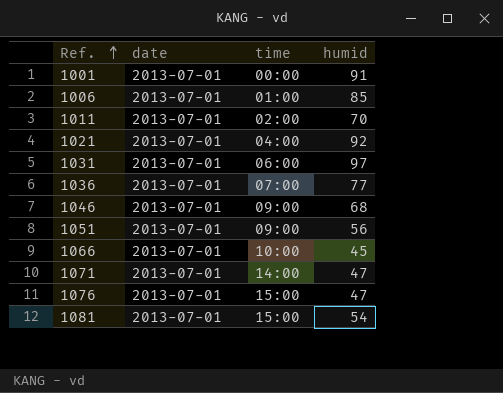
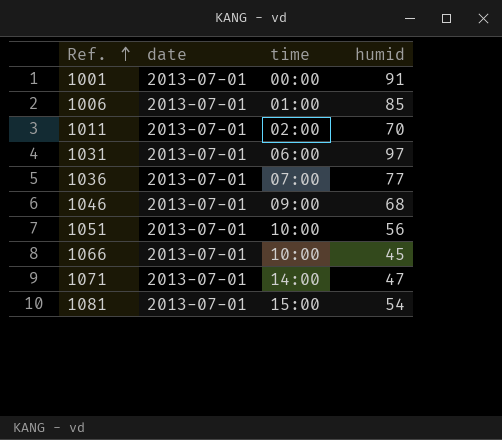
row 1021: 2013-07-01 | 04:00 | 92 -> none
row 1076: 2013-07-01 | 15:00 | 47 -> none
1051 | time: 09:00 -> 10:00

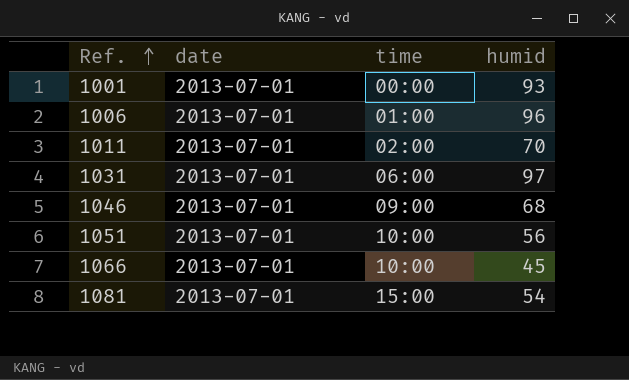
row 1036: 2013-07-01 | 07:00 | 77 -> none
row 1071: 2013-07-01 | 14:00 | 47 -> none
1001 | humid: 91 -> 93
1006 | humid: 85 -> 96

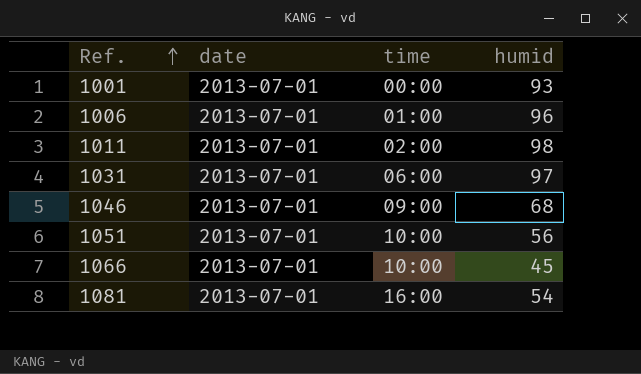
1011 | humid: 70 -> 98
1081 | time: 15:00 -> 16:00

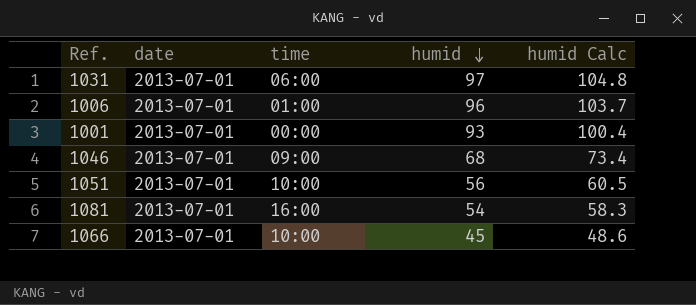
row order: Ref. ascending -> humid descending
column humid Calc | formula: none -> [humid] * 1.08
row 1011: 2013-07-01 | 02:00 | 98 -> none

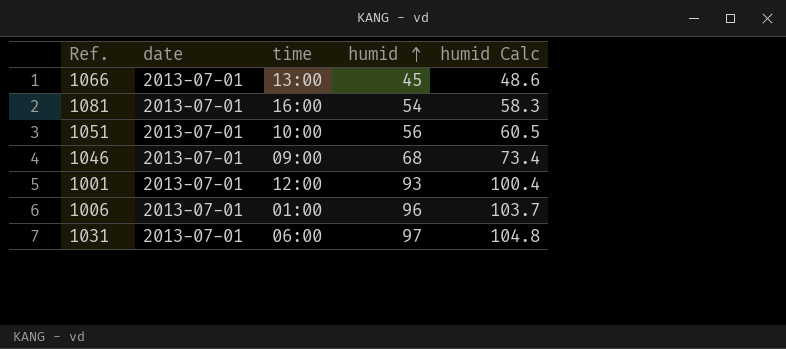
row order: humid descending -> humid ascending
1066 | time: 10:00 -> 13:00
1001 | time: 00:00 -> 12:00

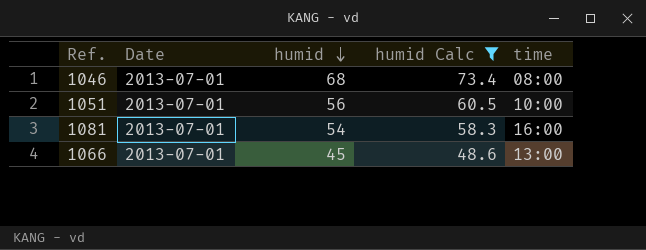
filter: none -> humid Calc <= 73.4
row order: humid ascending -> humid descending
column name: date -> Date
column time | position: 3 -> 5
1046 | time: 09:00 -> 08:00

